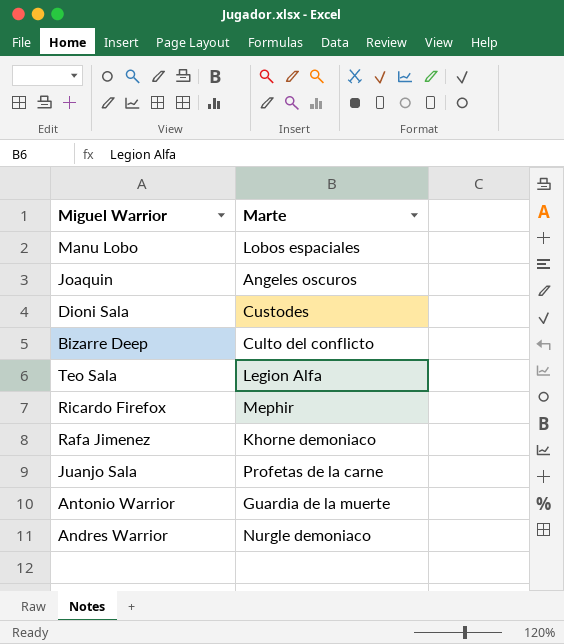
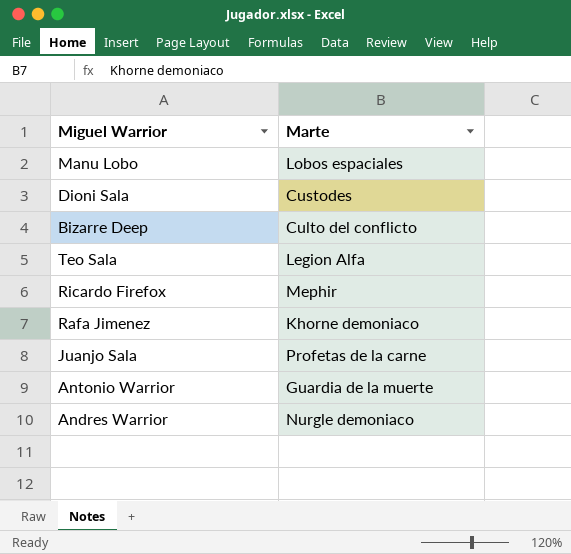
row Joaquin: Angeles oscuros -> none

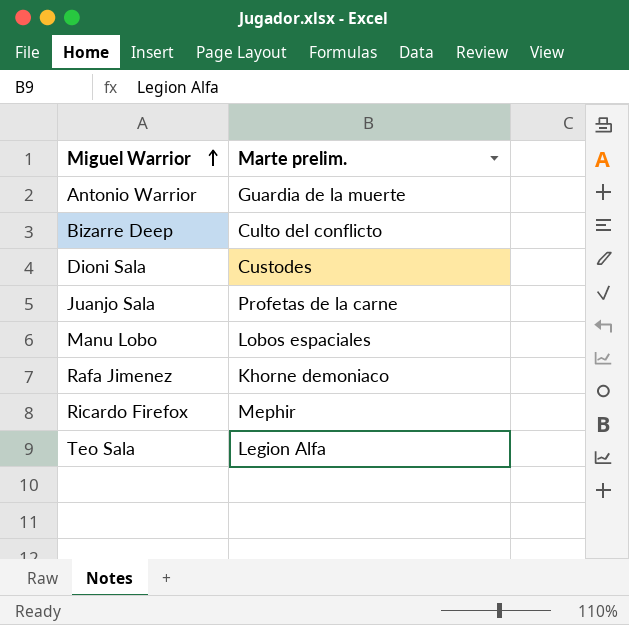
row order: none -> Miguel Warrior ascending
column name: Marte -> Marte prelim.
row Andres Warrior: Nurgle demoniaco -> none

